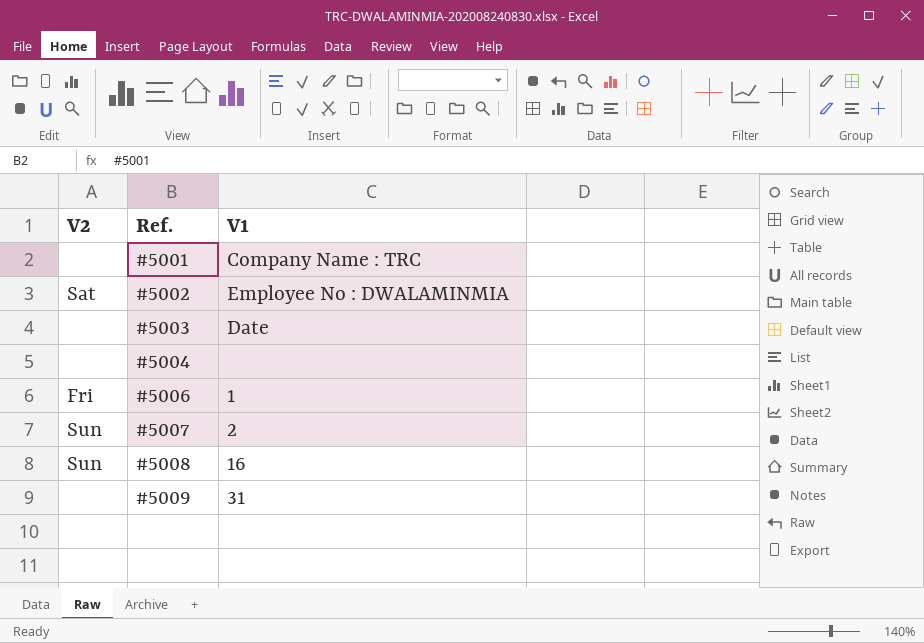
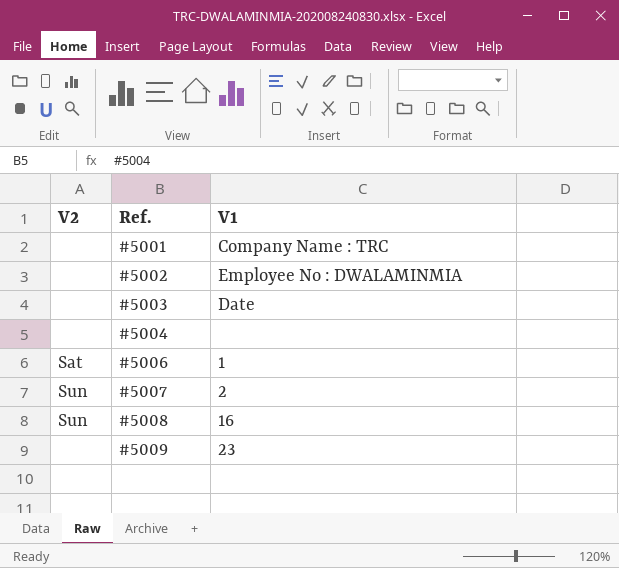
#5002 | V2: Sat -> none
#5006 | V2: Fri -> Sat
#5009 | V1: 31 -> 23

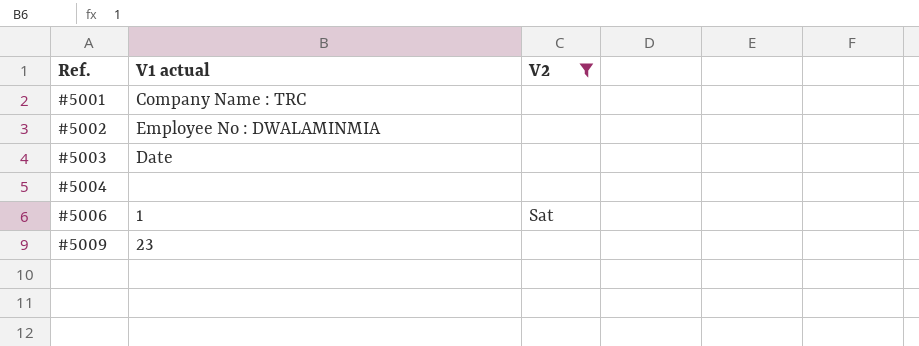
filter: none -> V2 != Sun
column name: V1 -> V1 actual
column V2 | position: 1 -> 3

